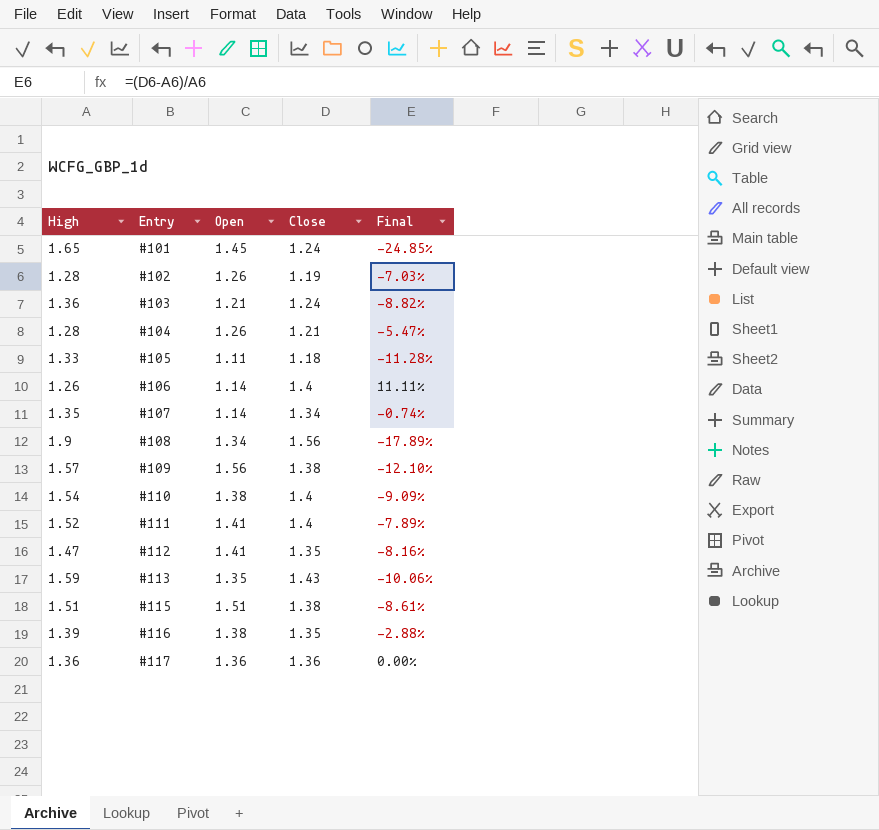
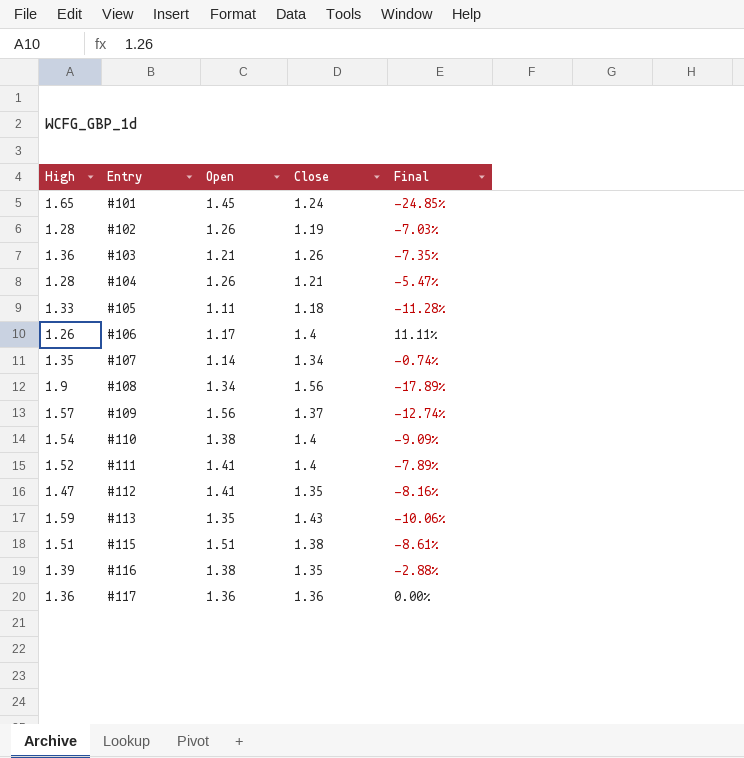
#103 | Close: 1.24 -> 1.26
#103 | Final: -8.82% -> -7.35%
#106 | Open: 1.14 -> 1.17
#109 | Close: 1.38 -> 1.37
#109 | Final: -12.10% -> -12.74%

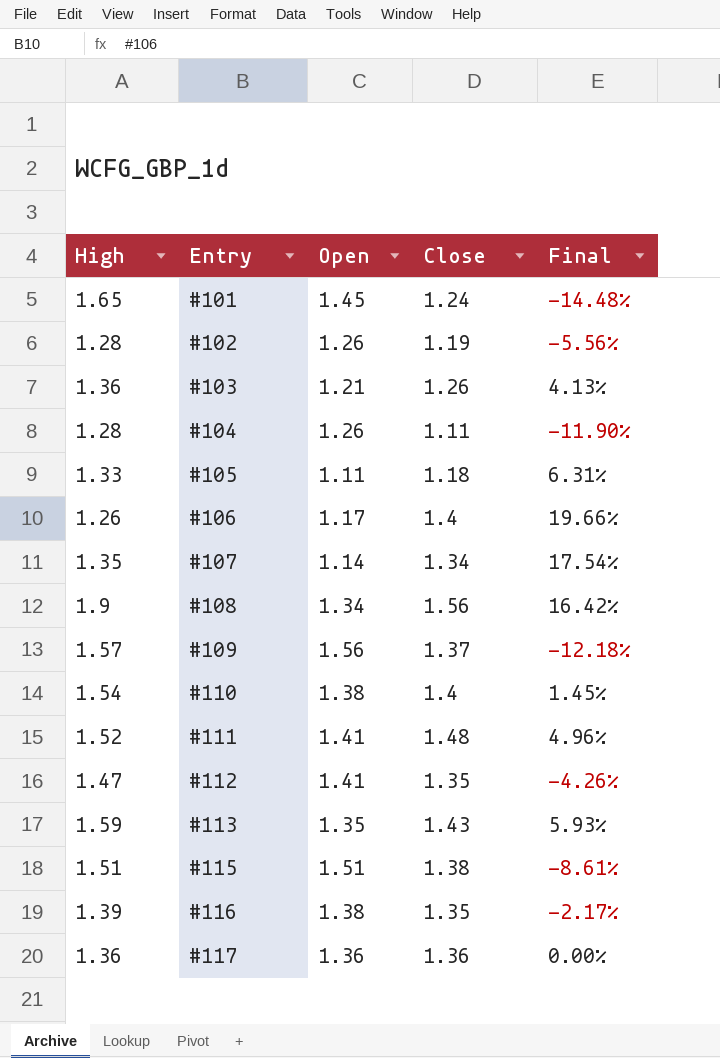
column Final | formula: ([Close] - [High]) / [High] -> ([Close] - [Open]) / [Open]
#104 | Close: 1.21 -> 1.11
#111 | Close: 1.4 -> 1.48

